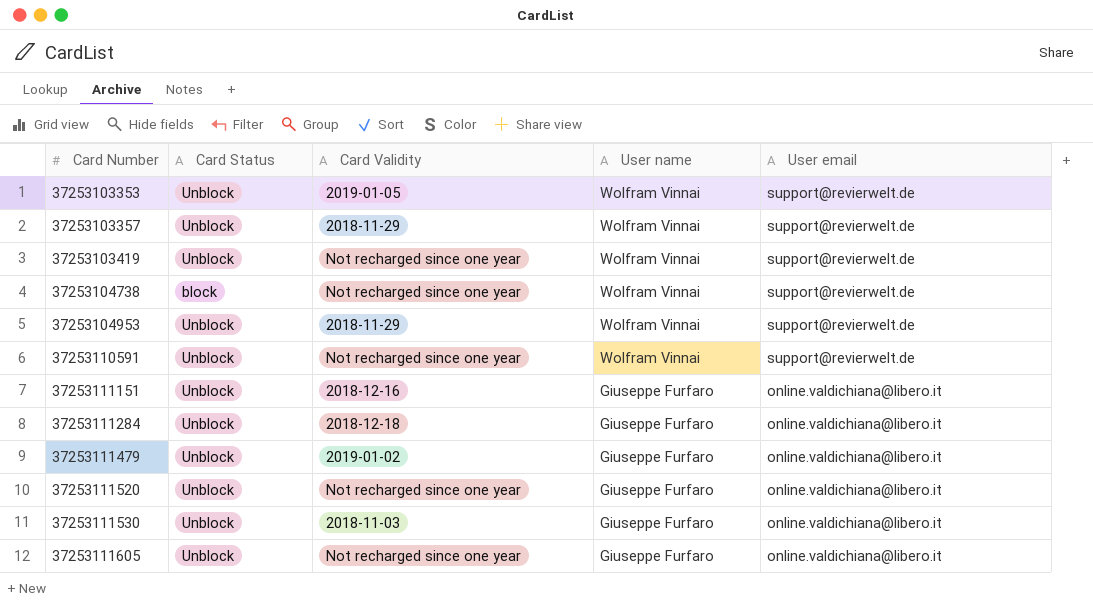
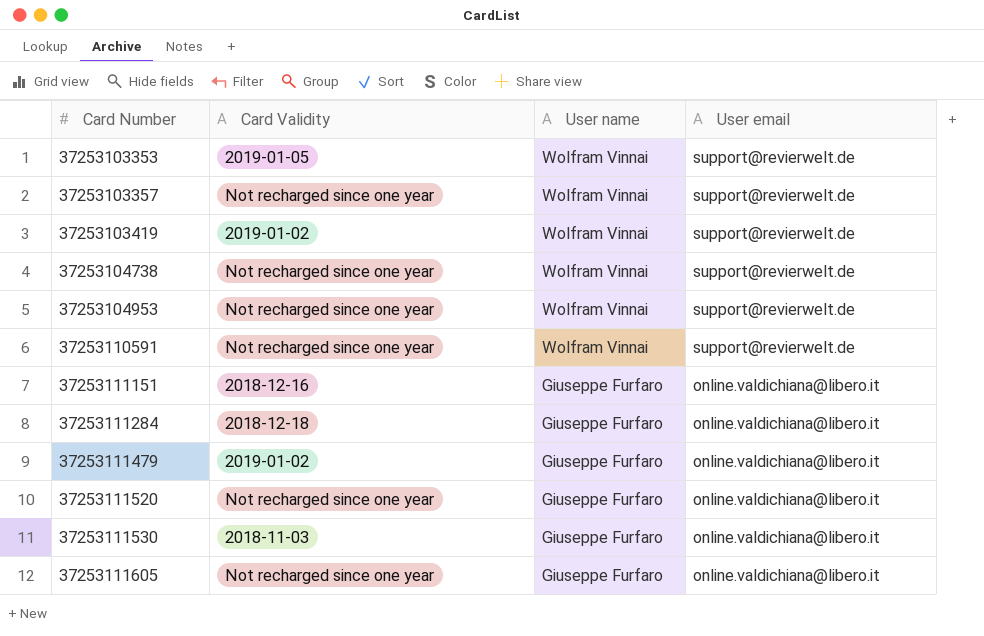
column Card Status | position: 2 -> none
37253103357 | Card Validity: 2018-11-29 -> Not recharged since one year
37253103419 | Card Validity: Not recharged since one year -> 2019-01-02
37253104953 | Card Validity: 2018-11-29 -> Not recharged since one year

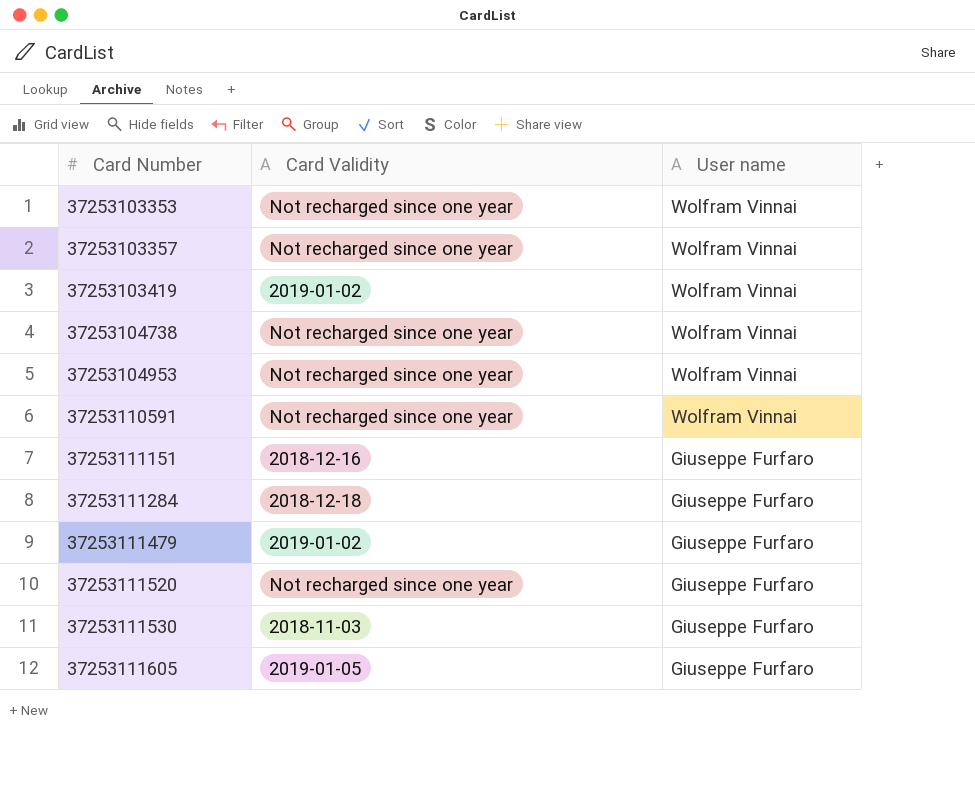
column User email | position: 4 -> none
37253103353 | Card Validity: 2019-01-05 -> Not recharged since one year
37253111605 | Card Validity: Not recharged since one year -> 2019-01-05

